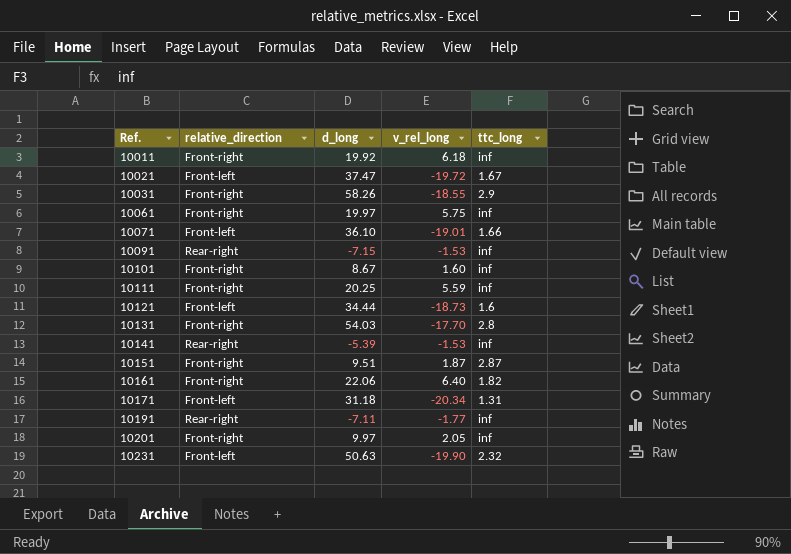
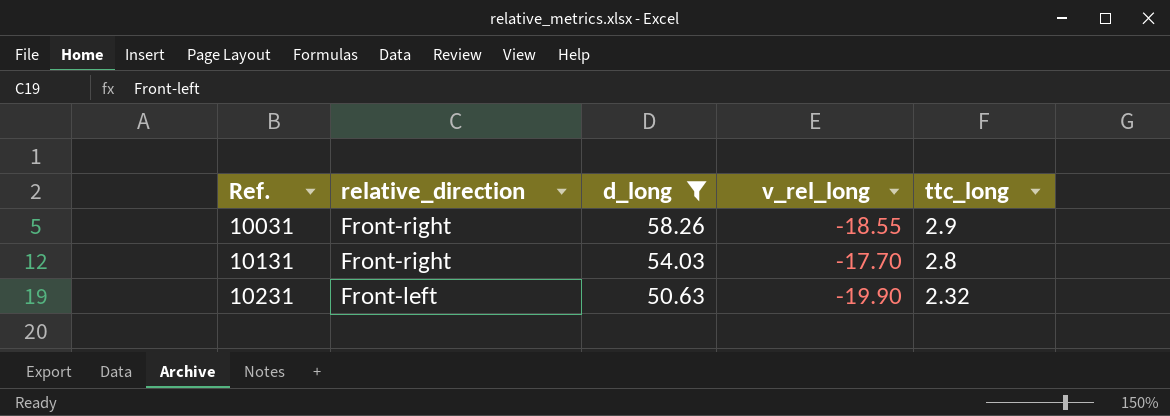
filter: none -> d_long >= 50.63

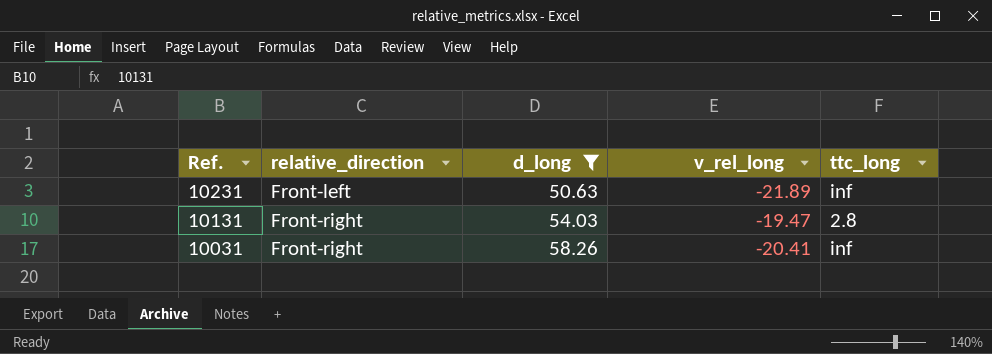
row order: Ref. ascending -> Ref. descending
10231 | v_rel_long: -19.90 -> -21.89
10231 | ttc_long: 2.32 -> inf
10131 | v_rel_long: -17.70 -> -19.47
10031 | v_rel_long: -18.55 -> -20.41
10031 | ttc_long: 2.9 -> inf

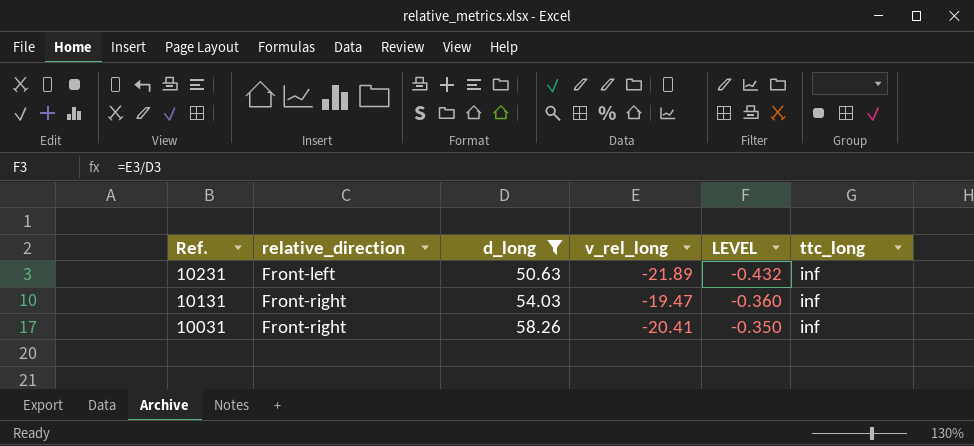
column LEVEL | formula: none -> [v_rel_long] / [d_long]
10131 | ttc_long: 2.8 -> inf

